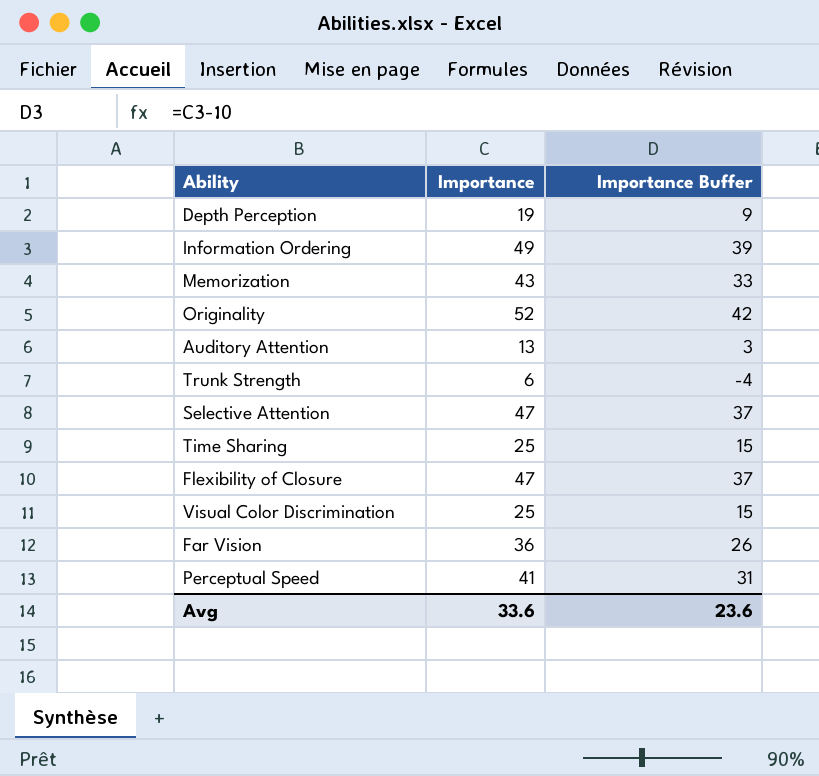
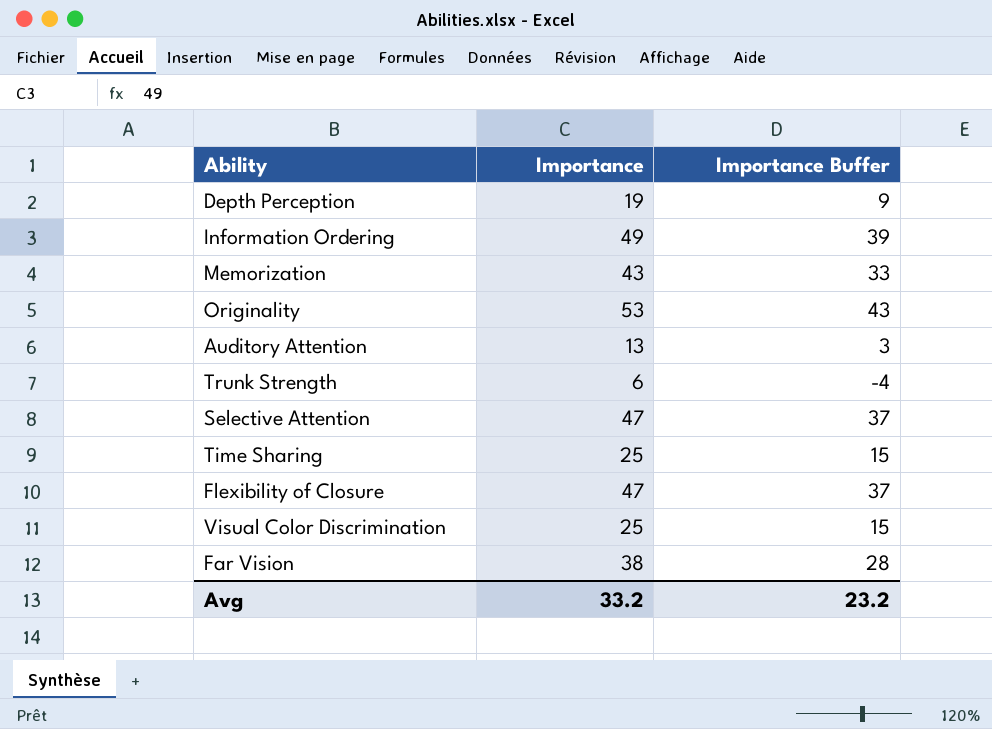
row Perceptual Speed: 41 | 31 -> none
Originality | Importance: 52 -> 53
Originality | Importance Buffer: 42 -> 43
Far Vision | Importance: 36 -> 38
Far Vision | Importance Buffer: 26 -> 28
Avg | Importance: 33.6 -> 33.2
Avg | Importance Buffer: 23.6 -> 23.2

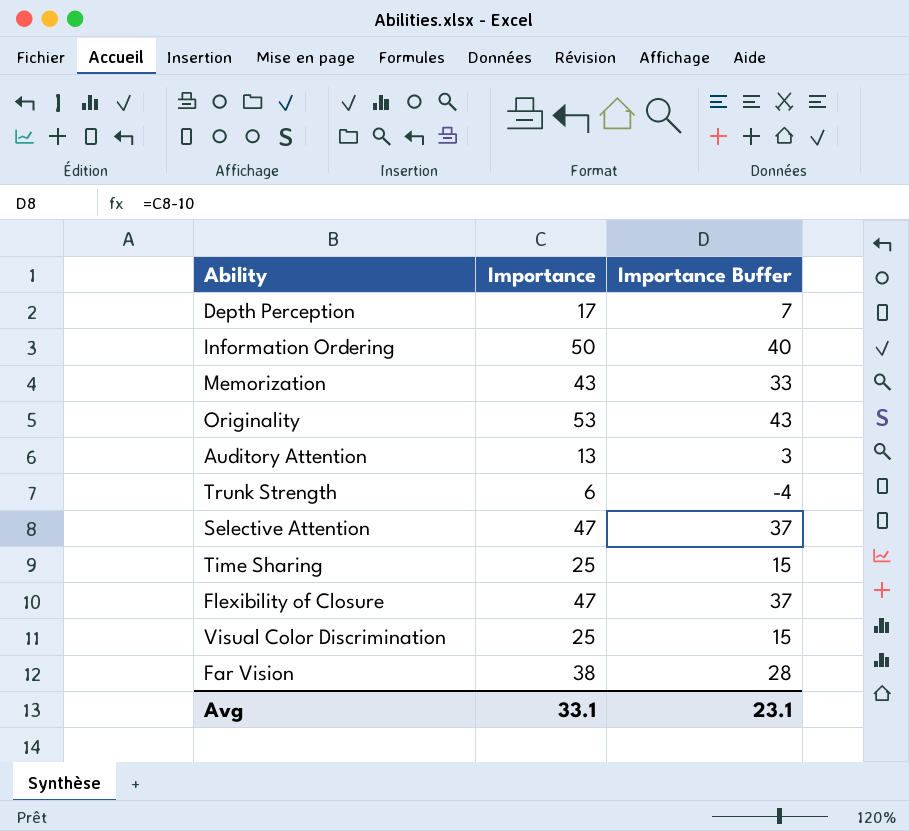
Depth Perception | Importance: 19 -> 17
Depth Perception | Importance Buffer: 9 -> 7
Information Ordering | Importance: 49 -> 50
Information Ordering | Importance Buffer: 39 -> 40
Avg | Importance: 33.2 -> 33.1
Avg | Importance Buffer: 23.2 -> 23.1

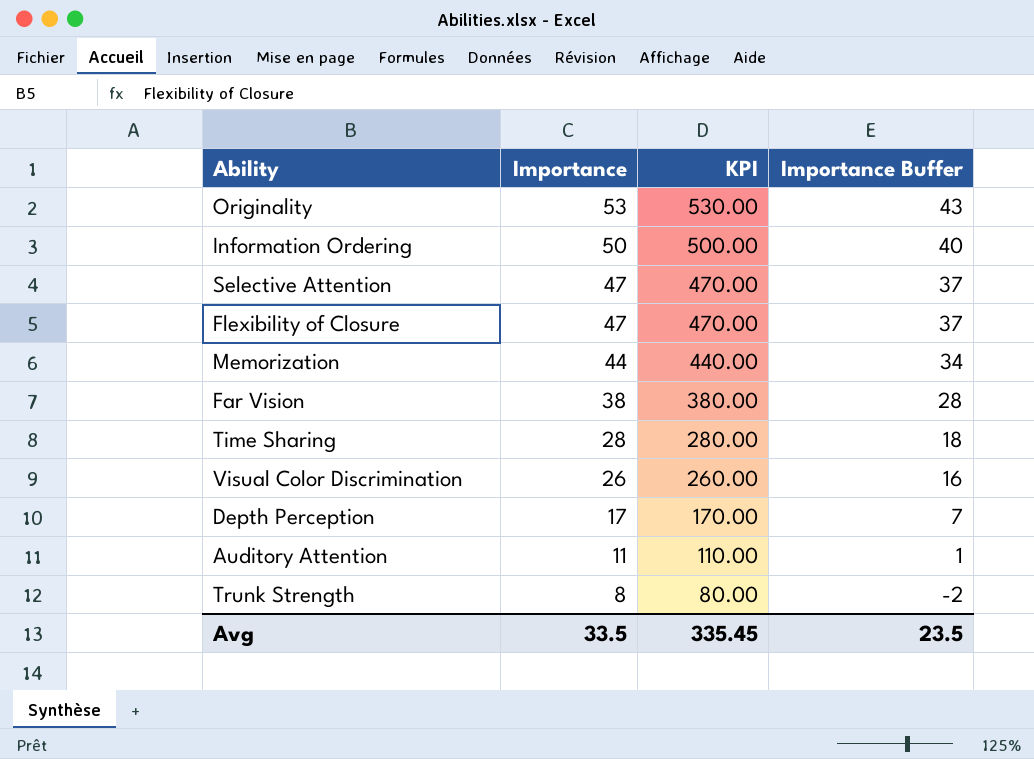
row order: none -> Importance descending
column KPI | formula: none -> [Importance] * 10
Memorization | Importance: 43 -> 44
Memorization | Importance Buffer: 33 -> 34
Time Sharing | Importance: 25 -> 28
Time Sharing | Importance Buffer: 15 -> 18
Visual Color Discrimination | Importance: 25 -> 26
Visual Color Discrimination | Importance Buffer: 15 -> 16
Auditory Attention | Importance: 13 -> 11
Auditory Attention | Importance Buffer: 3 -> 1
Trunk Strength | Importance: 6 -> 8
Trunk Strength | Importance Buffer: -4 -> -2
Avg | Importance: 33.1 -> 33.5
Avg | Importance Buffer: 23.1 -> 23.5

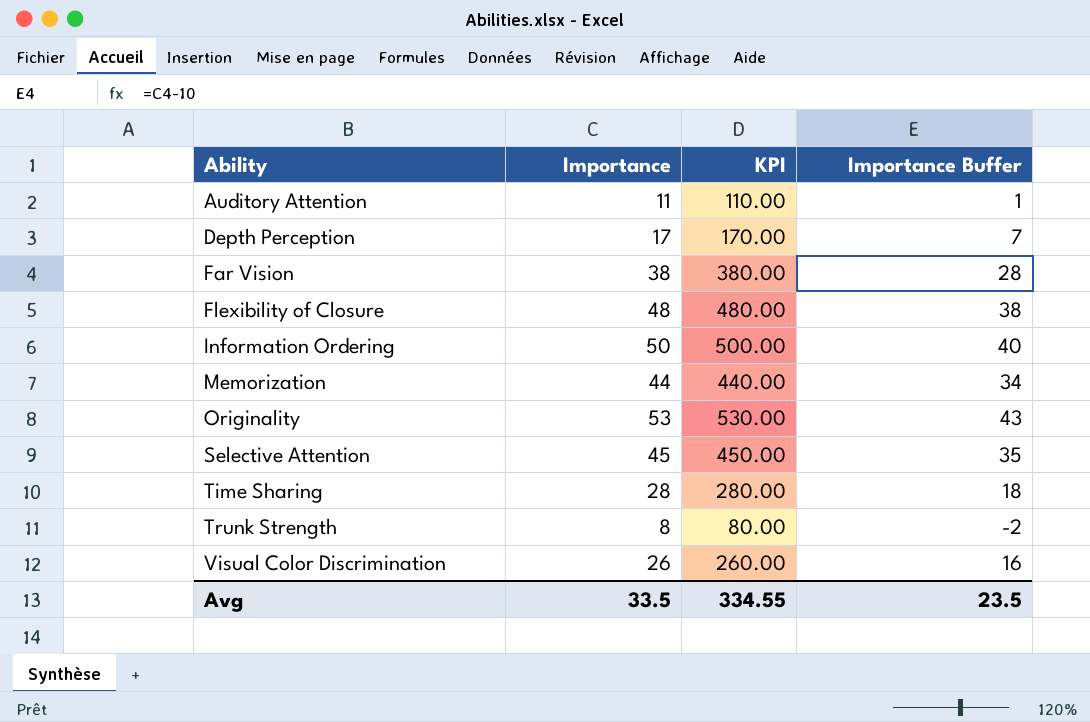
row order: Importance descending -> Ability ascending
Flexibility of Closure | Importance: 47 -> 48
Flexibility of Closure | KPI: 470.00 -> 480.00
Flexibility of Closure | Importance Buffer: 37 -> 38
Selective Attention | Importance: 47 -> 45
Selective Attention | KPI: 470.00 -> 450.00
Selective Attention | Importance Buffer: 37 -> 35
Avg | KPI: 335.45 -> 334.55

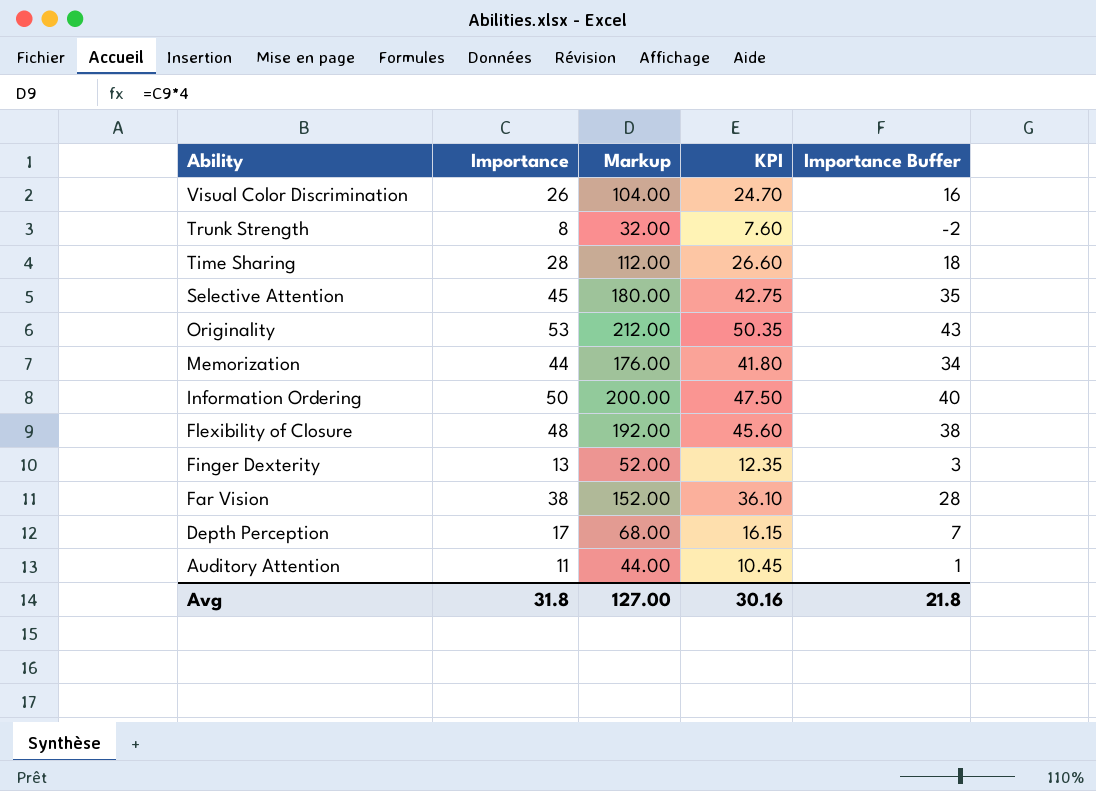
row order: Ability ascending -> Ability descending
column Markup | formula: none -> [Importance] * 4
column KPI | formula: [Importance] * 10 -> [Importance] * 0.95
row Finger Dexterity: none -> 13 | 52.00 | 12.35 | 3
Avg | Importance: 33.5 -> 31.8
Avg | KPI: 334.55 -> 30.16
Avg | Importance Buffer: 23.5 -> 21.8

